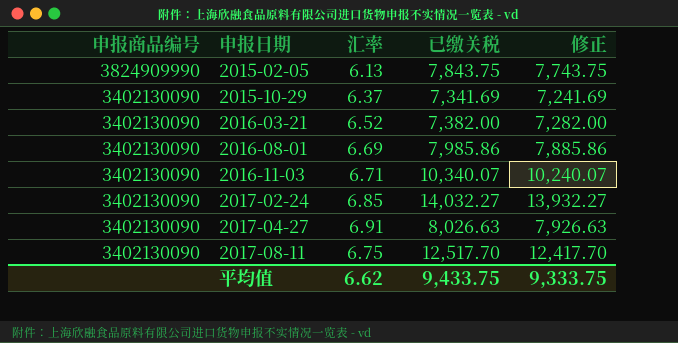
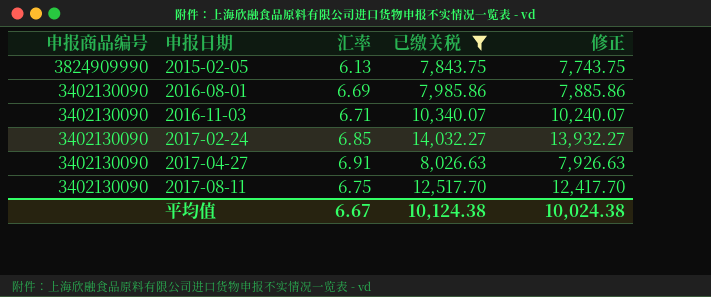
filter: none -> 已缴关税 >= 7,843.75
平均值 | 汇率: 6.62 -> 6.67
平均值 | 已缴关税: 9,433.75 -> 10,124.38
平均值 | 修正: 9,333.75 -> 10,024.38

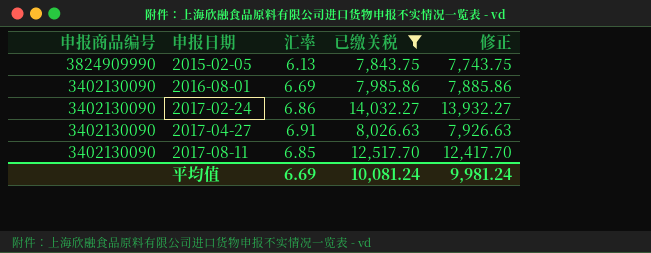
row 2016-11-03: 3402130090 | 6.71 | 10,340.07 | 10,240.07 -> none
2017-02-24 | 汇率: 6.85 -> 6.86
2017-08-11 | 汇率: 6.75 -> 6.85
平均值 | 汇率: 6.67 -> 6.69
平均值 | 已缴关税: 10,124.38 -> 10,081.24
平均值 | 修正: 10,024.38 -> 9,981.24

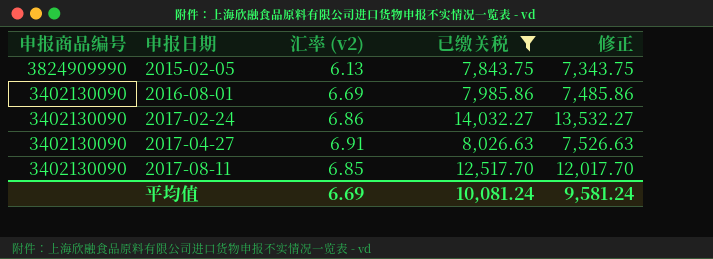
column name: 汇率 -> 汇率 (v2)
column 修正 | formula: [已缴关税] - 100 -> [已缴关税] - 500
平均值 | 修正: 9,981.24 -> 9,581.24

